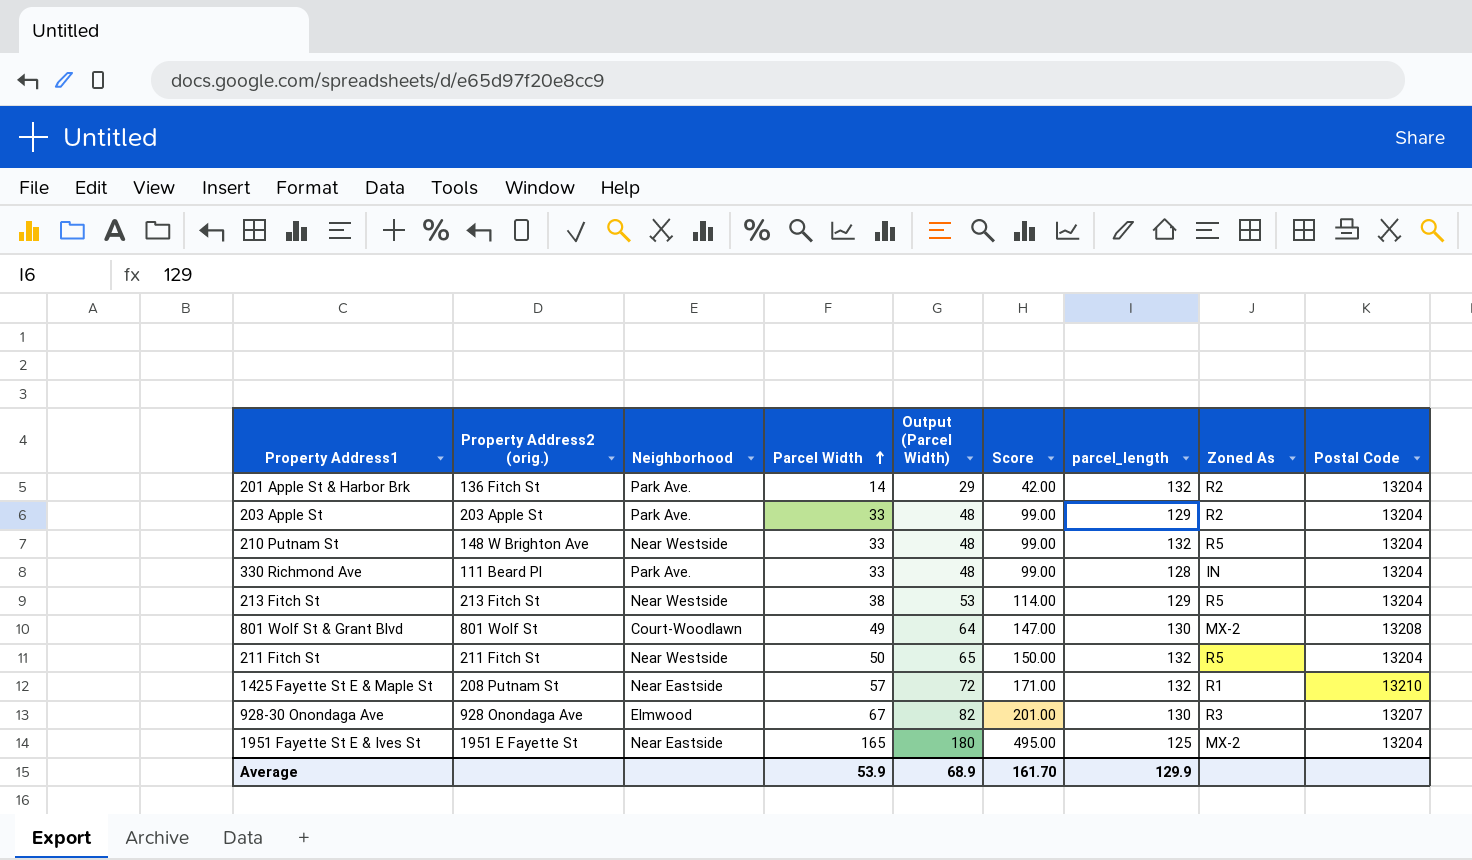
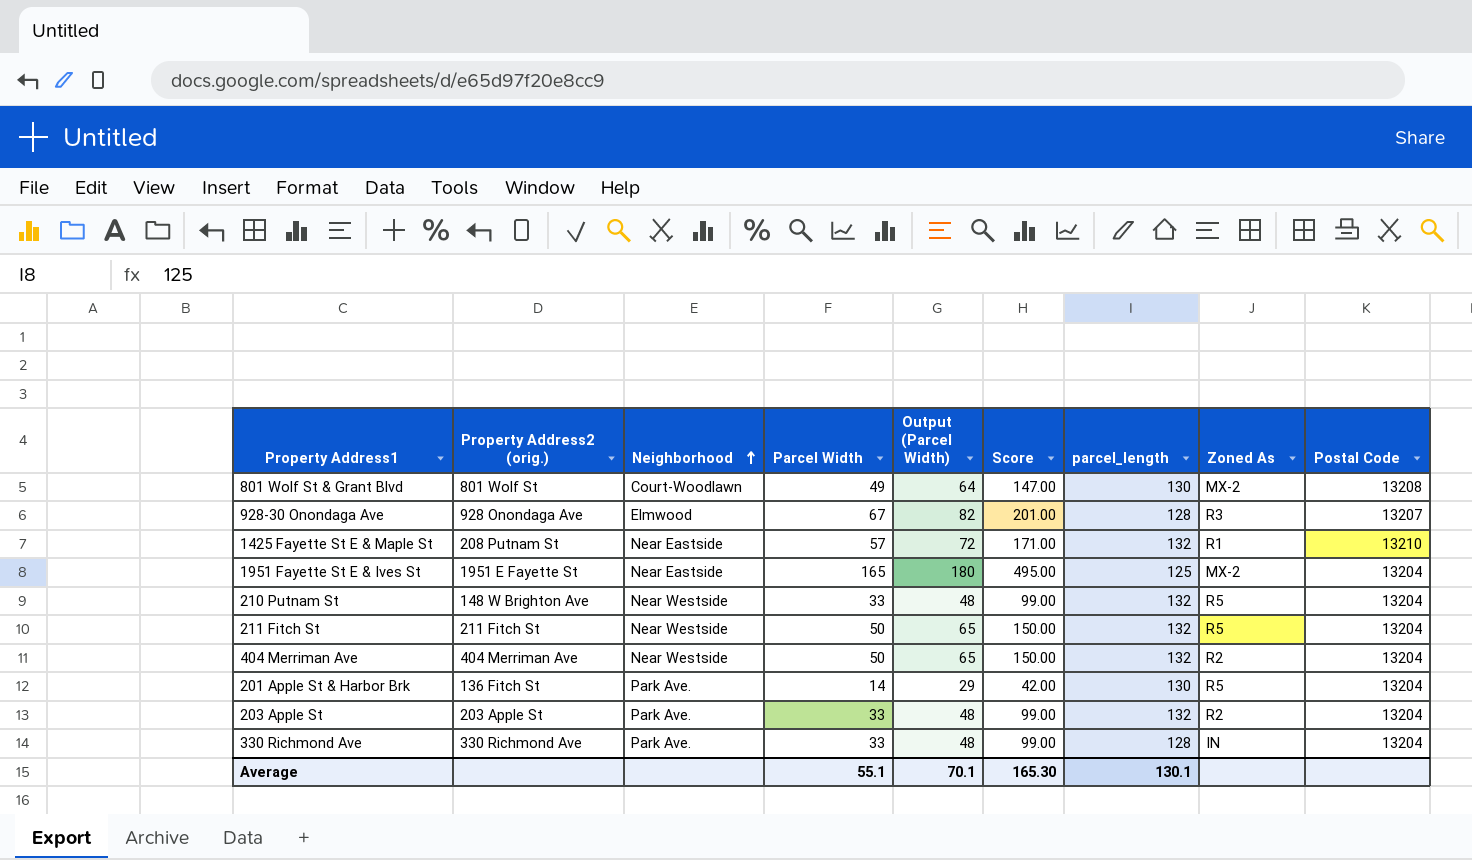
row order: Parcel Width ascending -> Neighborhood ascending
row 213 Fitch St: 213 Fitch St | Near Westside | 38 | 53 | 114.00 | 129 | R5 | 13204 -> none
928-30 Onondaga Ave | parcel_length: 130 -> 128
row 404 Merriman Ave: none -> 404 Merriman Ave | Near Westside | 50 | 65 | 150.00 | 132 | R2 | 13204
201 Apple St & Harbor Brk | parcel_length: 132 -> 130
201 Apple St & Harbor Brk | Zoned As: R2 -> R5
203 Apple St | parcel_length: 129 -> 132
330 Richmond Ave | Property Address2 (orig.): 111 Beard Pl -> 330 Richmond Ave
Average | Parcel Width: 53.9 -> 55.1
Average | Output (Parcel Width): 68.9 -> 70.1
Average | Score: 161.70 -> 165.30
Average | parcel_length: 129.9 -> 130.1

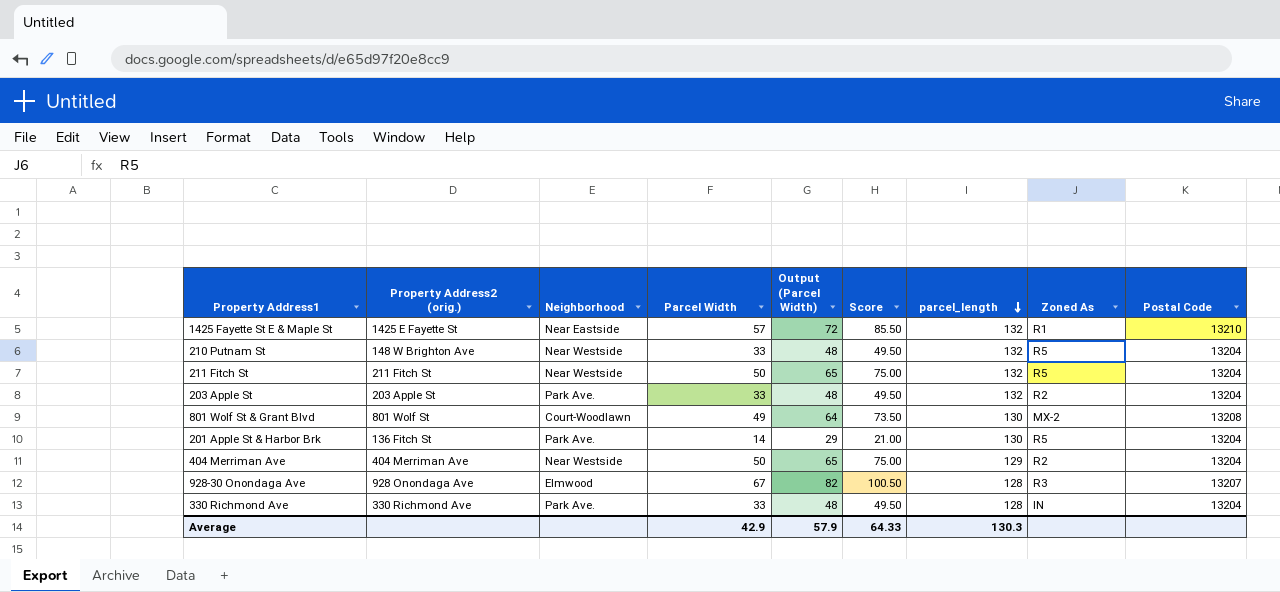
row order: Neighborhood ascending -> parcel_length descending
column Score | formula: [Parcel Width] * 3 -> [Parcel Width] * 1.5
row 1951 Fayette St E & Ives St: 1951 E Fayette St | Near Eastside | 165 | 180 | 495.00 | 125 | MX-2 | 13204 -> none
1425 Fayette St E & Maple St | Property Address2 (orig.): 208 Putnam St -> 1425 E Fayette St
404 Merriman Ave | parcel_length: 132 -> 129
Average | Parcel Width: 55.1 -> 42.9
Average | Output (Parcel Width): 70.1 -> 57.9
Average | Score: 165.30 -> 64.33
Average | parcel_length: 130.1 -> 130.3

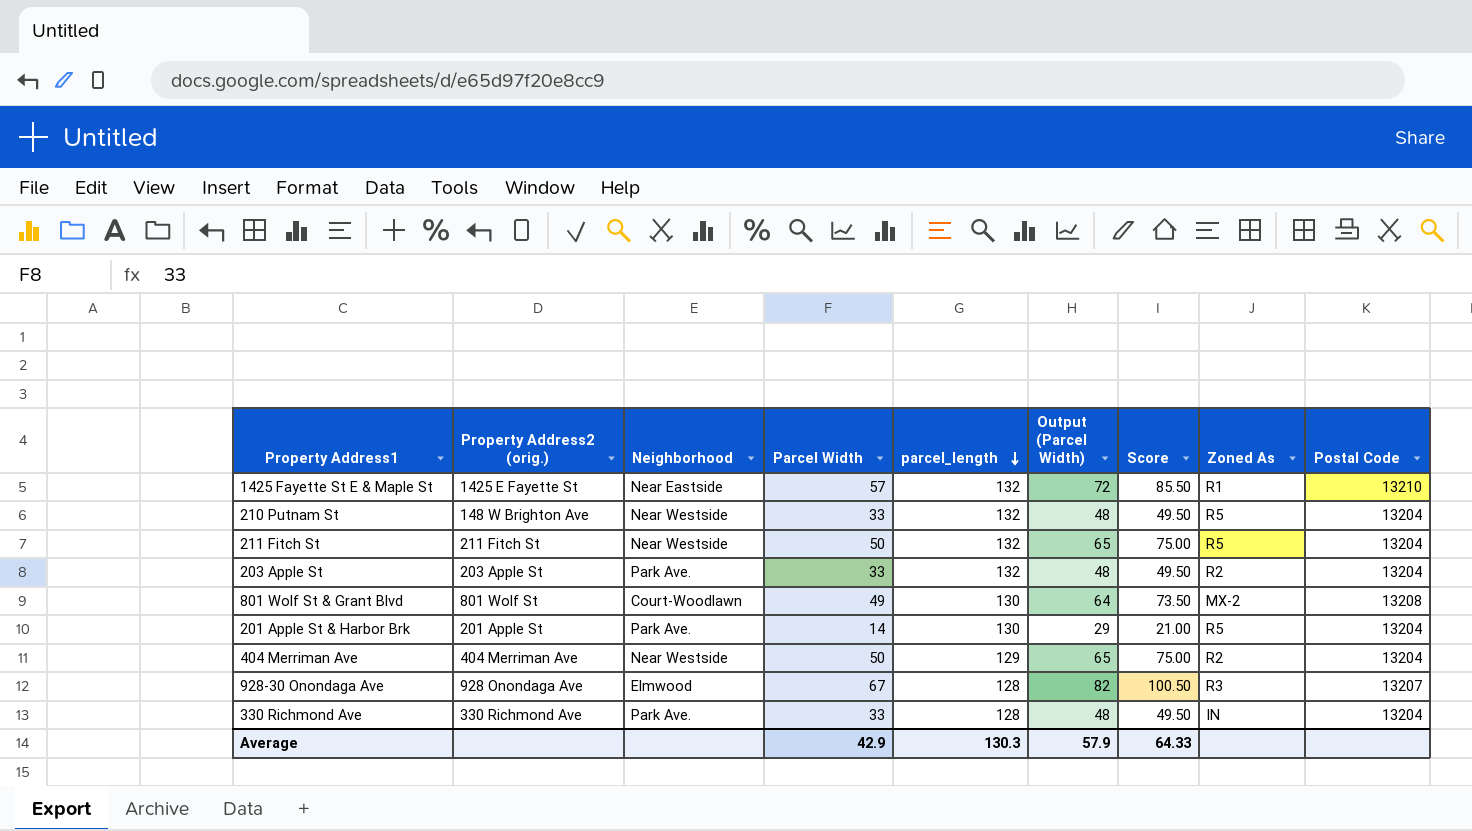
column parcel_length | position: 7 -> 5
201 Apple St & Harbor Brk | Property Address2 (orig.): 136 Fitch St -> 201 Apple St

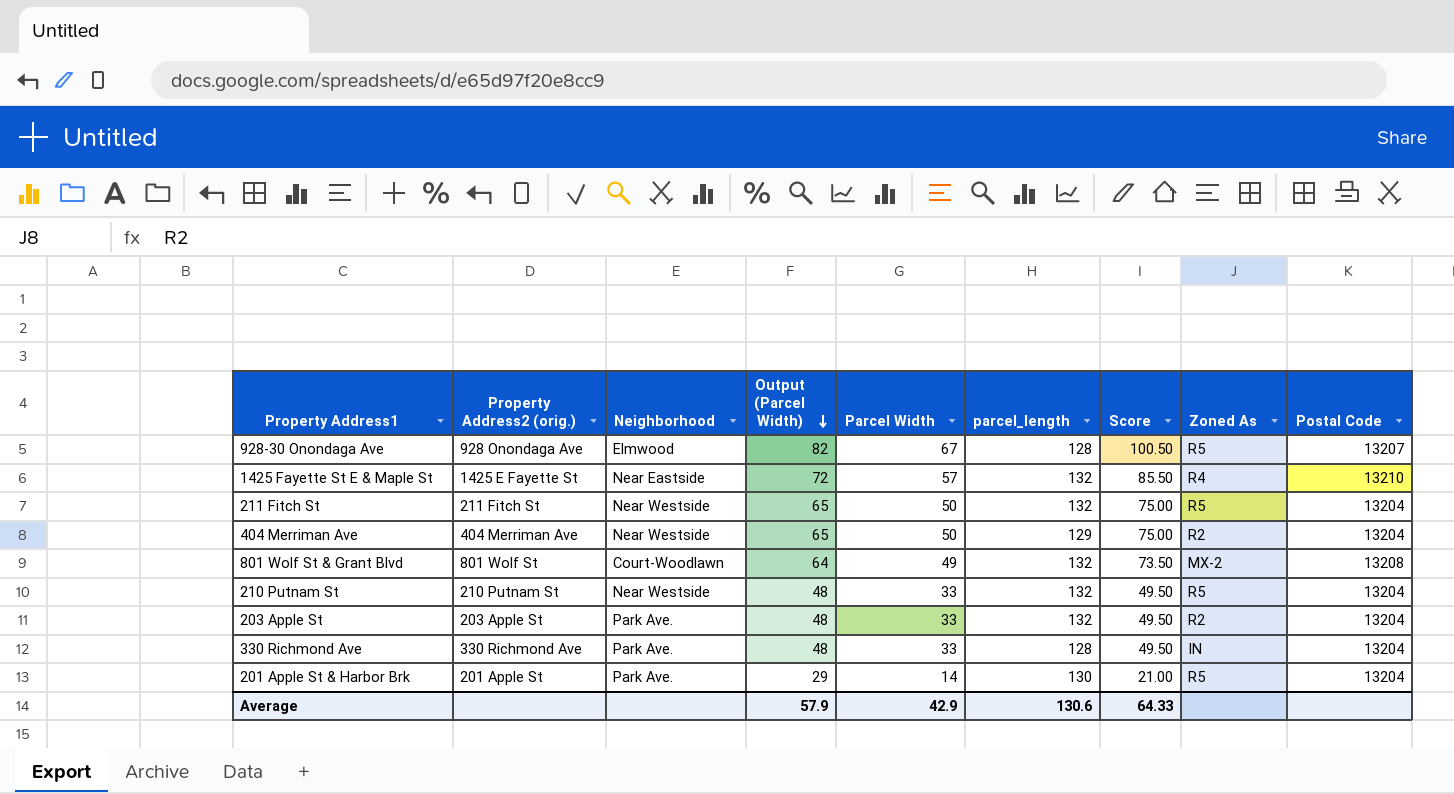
row order: parcel_length descending -> Output (Parcel Width) descending
column Output (Parcel Width) | position: 6 -> 4
928-30 Onondaga Ave | Zoned As: R3 -> R5
1425 Fayette St E & Maple St | Zoned As: R1 -> R4
801 Wolf St & Grant Blvd | parcel_length: 130 -> 132
210 Putnam St | Property Address2 (orig.): 148 W Brighton Ave -> 210 Putnam St
Average | parcel_length: 130.3 -> 130.6

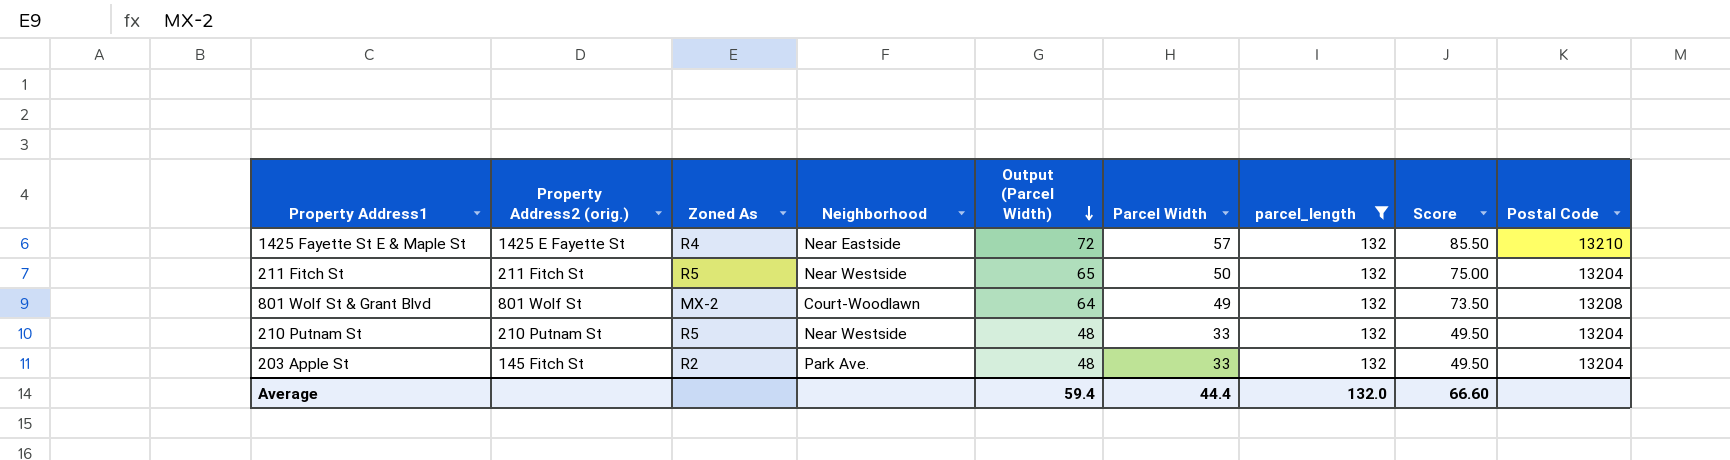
filter: none -> parcel_length = 132
column Zoned As | position: 8 -> 3
203 Apple St | Property Address2 (orig.): 203 Apple St -> 145 Fitch St
Average | Output (Parcel Width): 57.9 -> 59.4
Average | Parcel Width: 42.9 -> 44.4
Average | parcel_length: 130.6 -> 132.0
Average | Score: 64.33 -> 66.60

